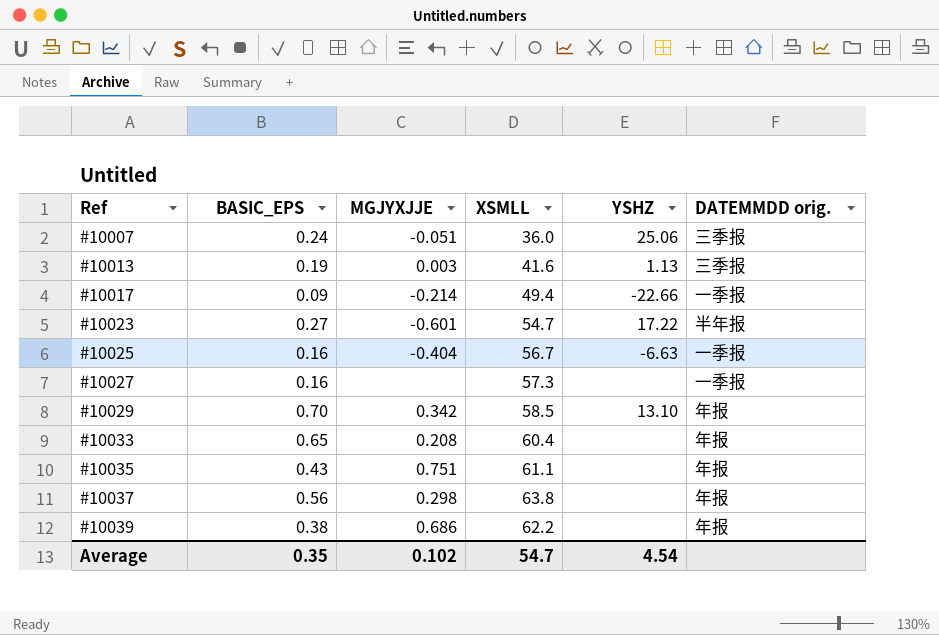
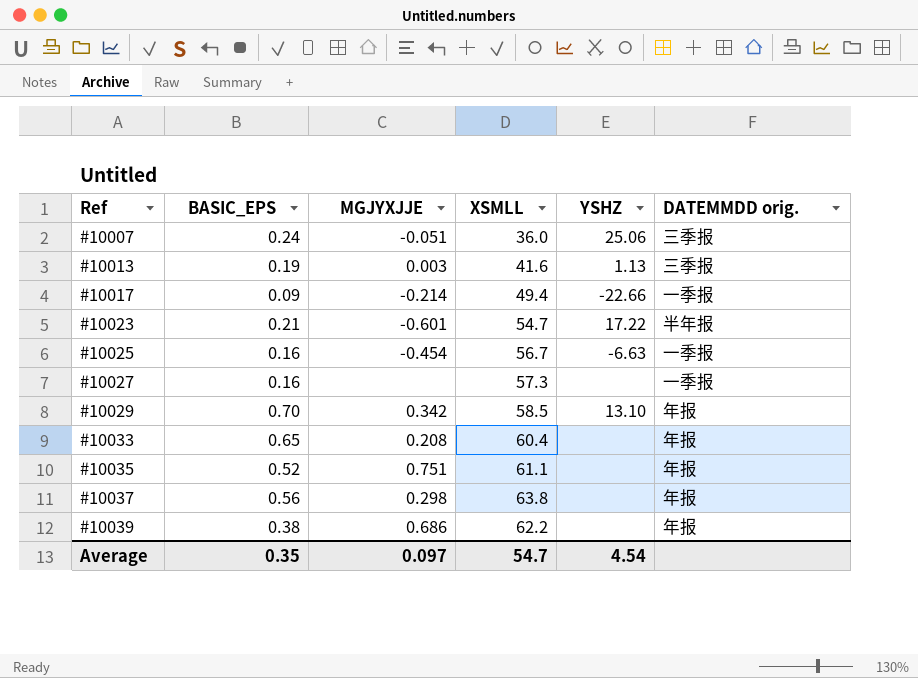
#10023 | BASIC_EPS: 0.27 -> 0.21
#10025 | MGJYXJJE: -0.404 -> -0.454
#10035 | BASIC_EPS: 0.43 -> 0.52
Average | MGJYXJJE: 0.102 -> 0.097

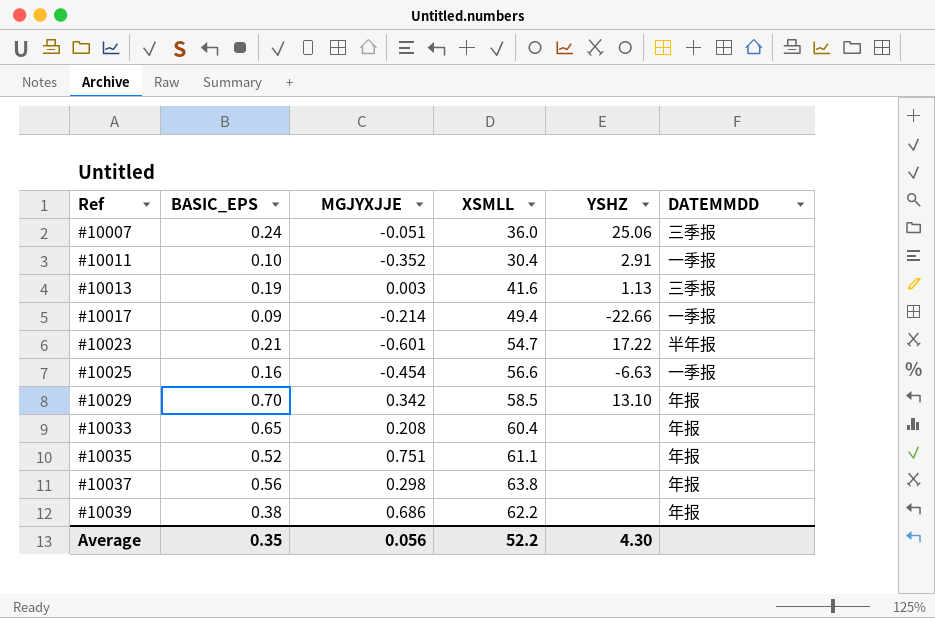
column name: DATEMMDD orig. -> DATEMMDD
row #10027: 0.16 | none | 57.3 | none | 一季报 -> none
row #10011: none -> 0.10 | -0.352 | 30.4 | 2.91 | 一季报
#10025 | XSMLL: 56.7 -> 56.6
Average | MGJYXJJE: 0.097 -> 0.056
Average | XSMLL: 54.7 -> 52.2
Average | YSHZ: 4.54 -> 4.30

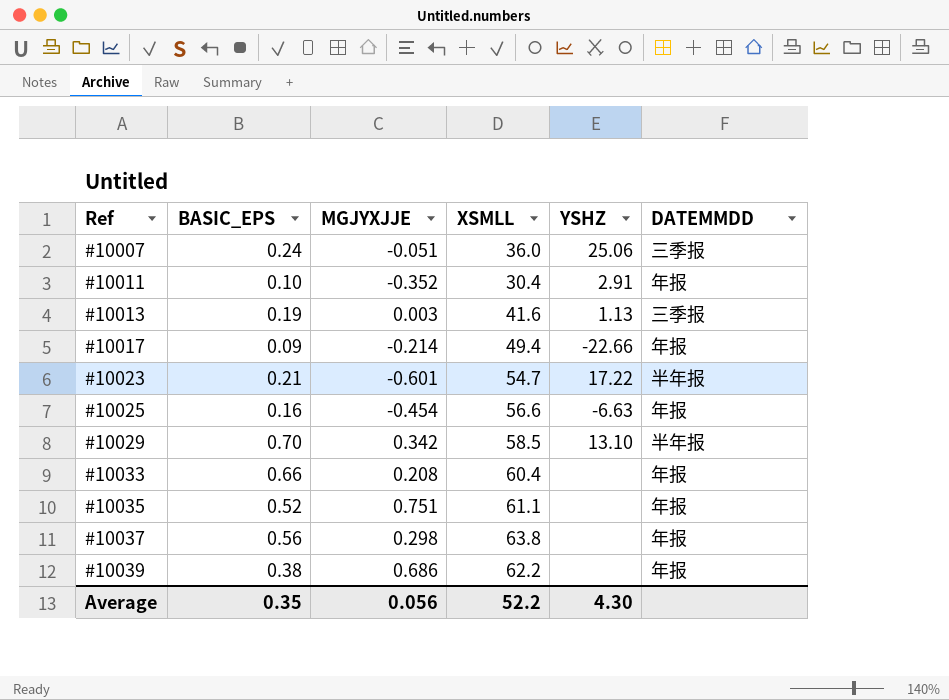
#10011 | DATEMMDD: 一季报 -> 年报
#10017 | DATEMMDD: 一季报 -> 年报
#10025 | DATEMMDD: 一季报 -> 年报
#10029 | DATEMMDD: 年报 -> 半年报
#10033 | BASIC_EPS: 0.65 -> 0.66

